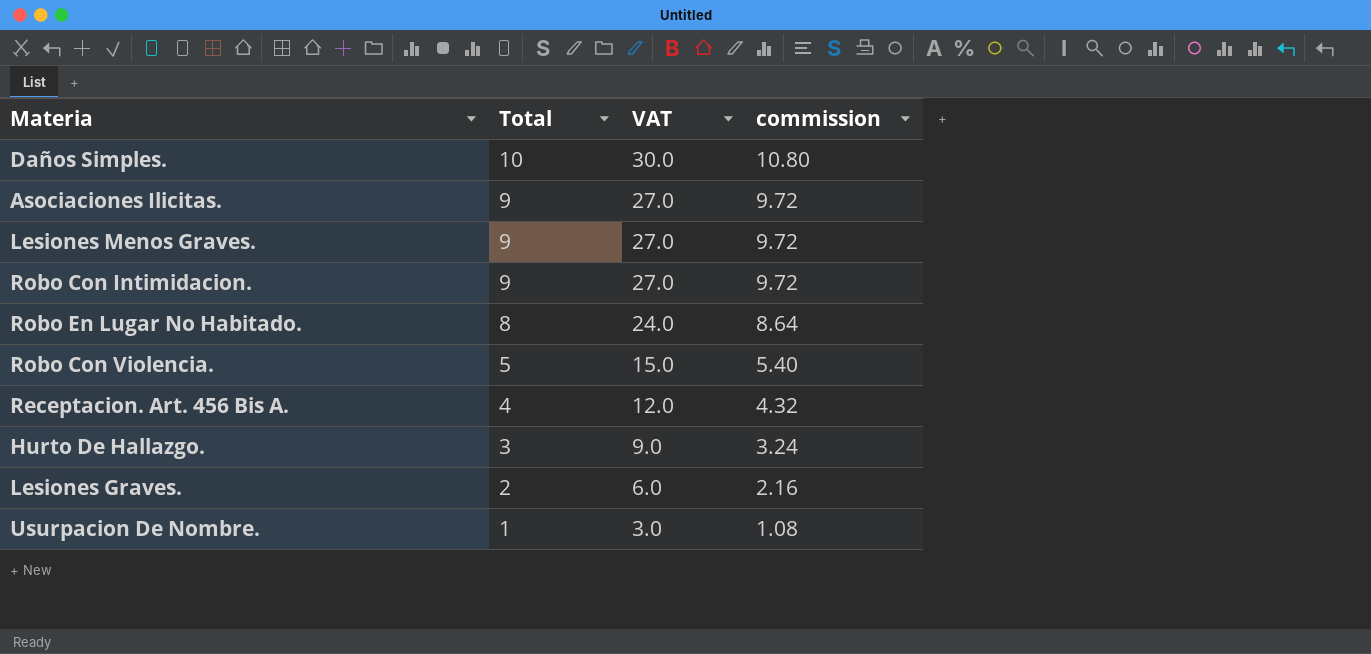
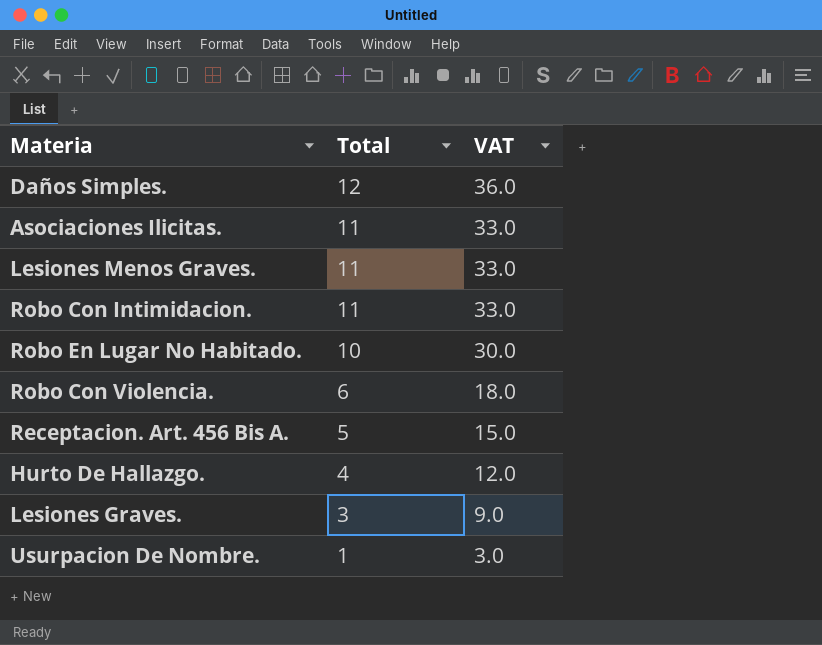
column commission | formula: [Total] * 1.08 -> none
Daños Simples. | Total: 10 -> 12
Daños Simples. | VAT: 30.0 -> 36.0
Asociaciones Ilicitas. | Total: 9 -> 11
Asociaciones Ilicitas. | VAT: 27.0 -> 33.0
Lesiones Menos Graves. | Total: 9 -> 11
Lesiones Menos Graves. | VAT: 27.0 -> 33.0
Robo Con Intimidacion. | Total: 9 -> 11
Robo Con Intimidacion. | VAT: 27.0 -> 33.0
Robo En Lugar No Habitado. | Total: 8 -> 10
Robo En Lugar No Habitado. | VAT: 24.0 -> 30.0
Robo Con Violencia. | Total: 5 -> 6
Robo Con Violencia. | VAT: 15.0 -> 18.0
Receptacion. Art. 456 Bis A. | Total: 4 -> 5
Receptacion. Art. 456 Bis A. | VAT: 12.0 -> 15.0
Hurto De Hallazgo. | Total: 3 -> 4
Hurto De Hallazgo. | VAT: 9.0 -> 12.0
Lesiones Graves. | Total: 2 -> 3
Lesiones Graves. | VAT: 6.0 -> 9.0

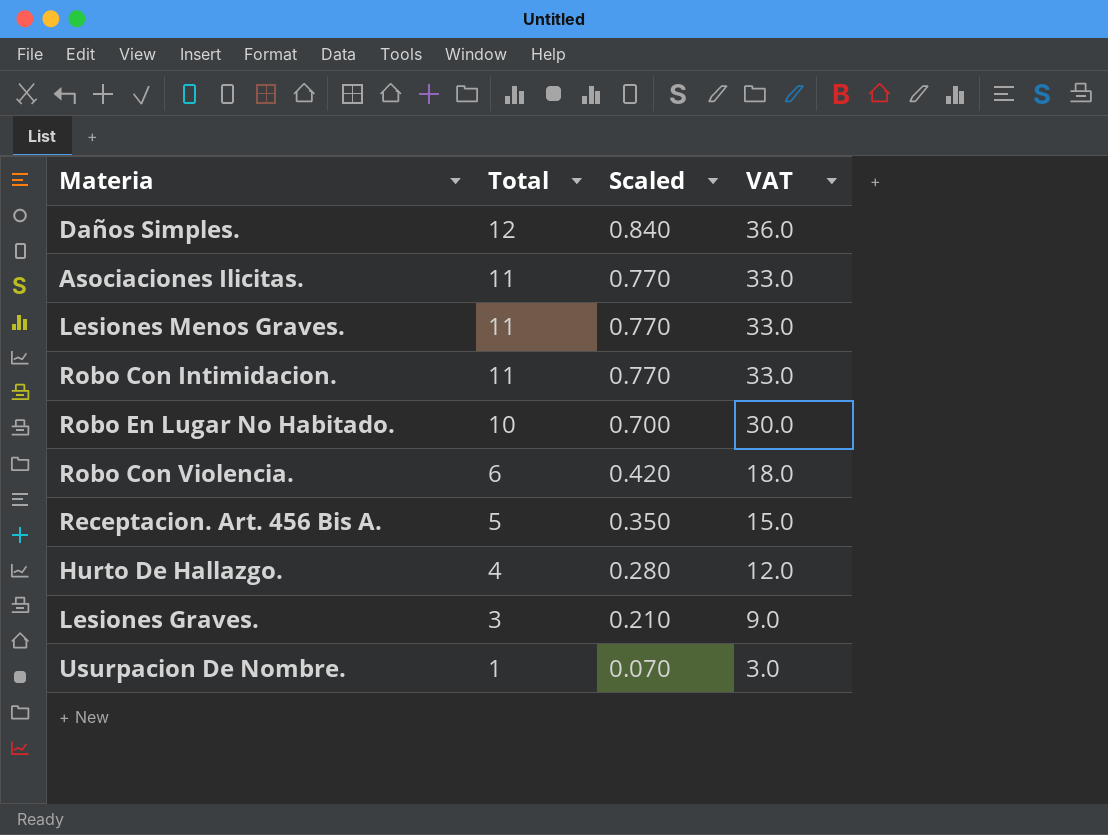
column Scaled | formula: none -> [Total] * 0.07

